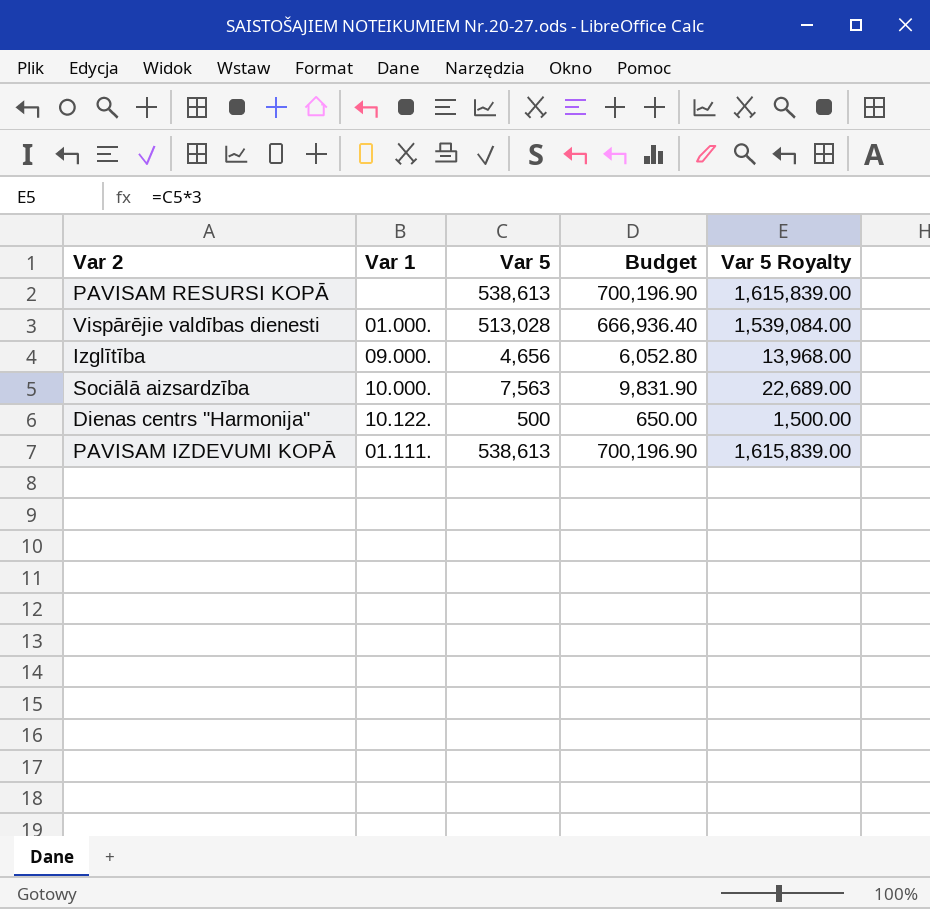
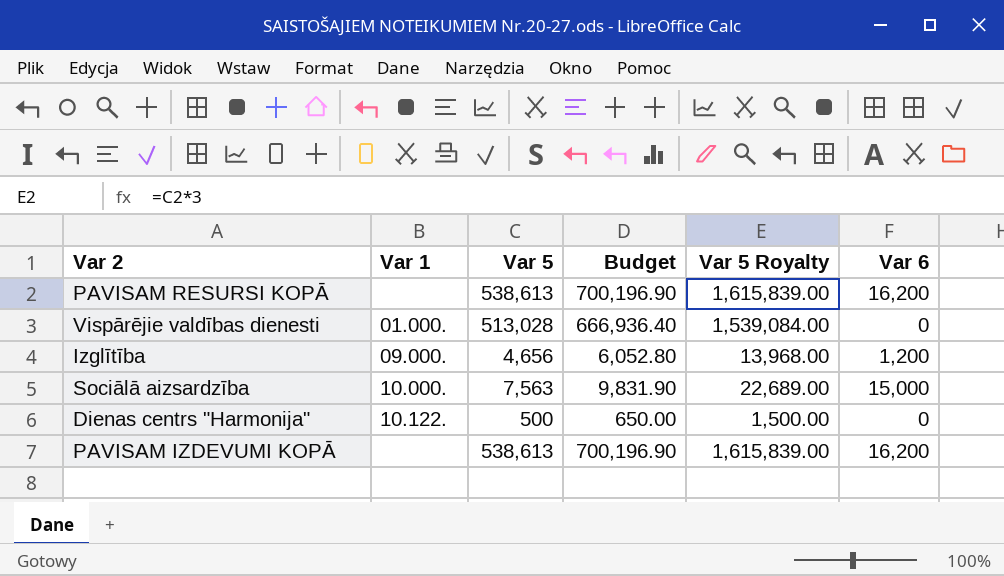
column Var 6 | position: none -> 6
PAVISAM IZDEVUMI KOPĀ | Var 1: 01.111. -> none

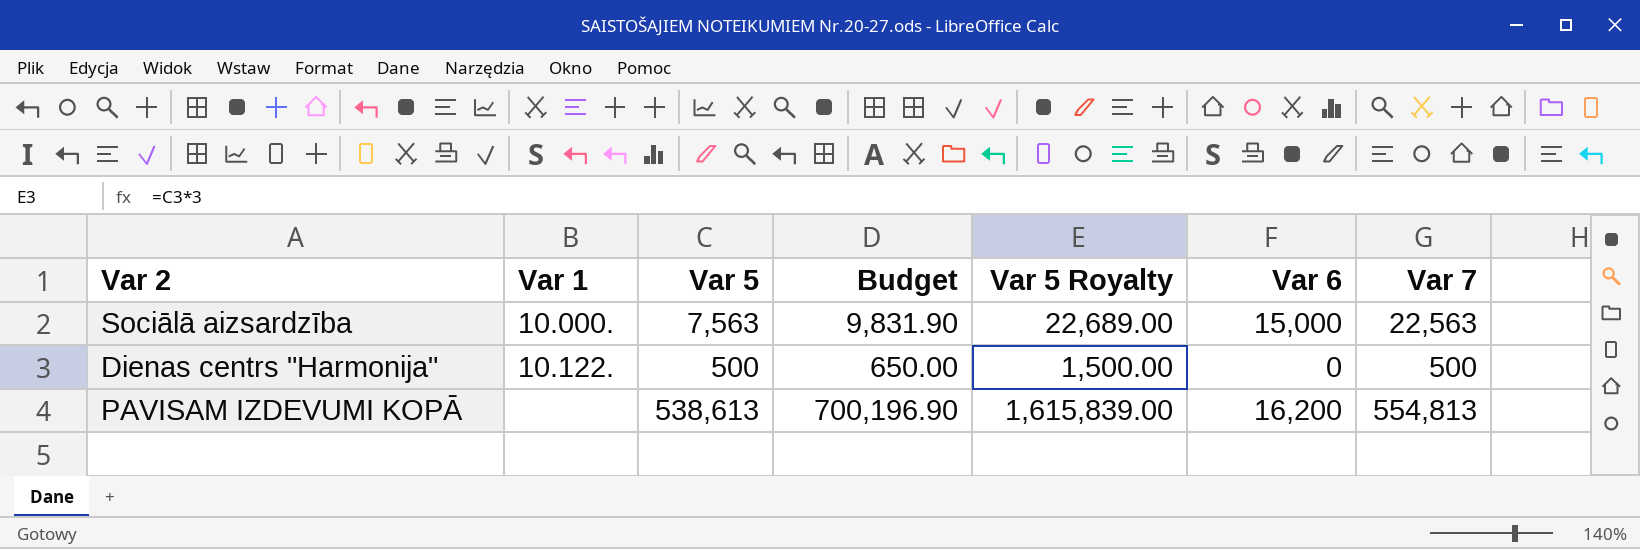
column Var 7 | formula: none -> [Var 5] + [Var 6]
row PAVISAM RESURSI KOPĀ: none | 538,613 | 700,196.90 | 1,615,839.00 | 16,200 -> none
row Vispārējie valdības dienesti: 01.000. | 513,028 | 666,936.40 | 1,539,084.00 | 0 -> none
row Izglītība: 09.000. | 4,656 | 6,052.80 | 13,968.00 | 1,200 -> none

